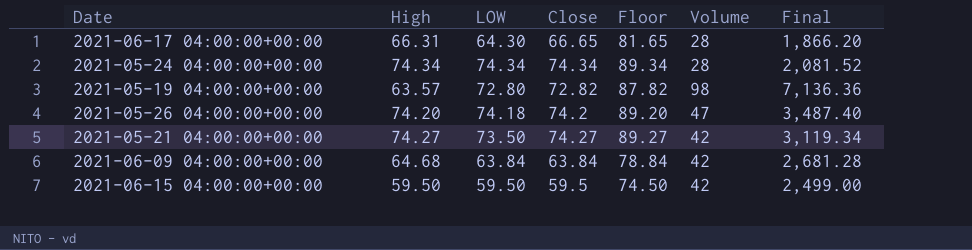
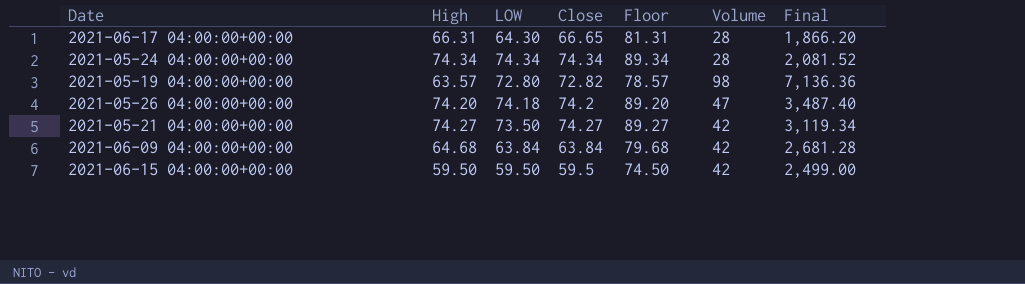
column Floor | formula: [Close] + 15 -> [High] + 15

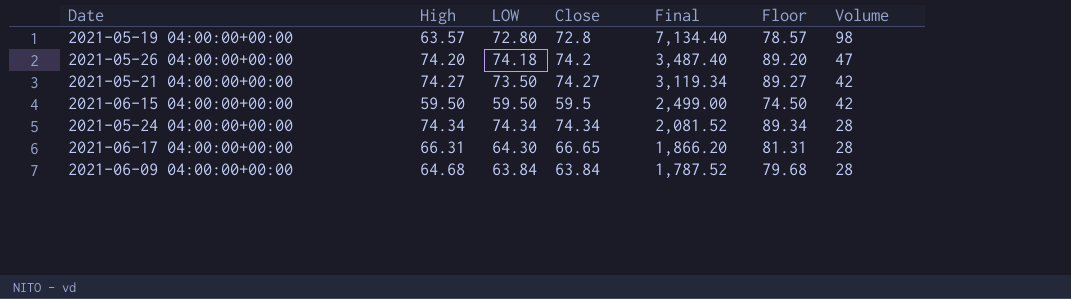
row order: none -> Final descending
column Final | position: 7 -> 5
2021-05-19 04:00:00+00:00 | Close: 72.82 -> 72.8
2021-05-19 04:00:00+00:00 | Final: 7,136.36 -> 7,134.40
2021-06-09 04:00:00+00:00 | Final: 2,681.28 -> 1,787.52
2021-06-09 04:00:00+00:00 | Volume: 42 -> 28

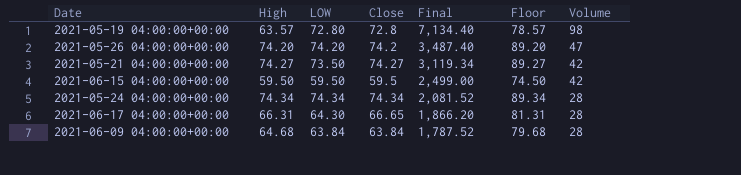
2021-05-26 04:00:00+00:00 | LOW: 74.18 -> 74.20

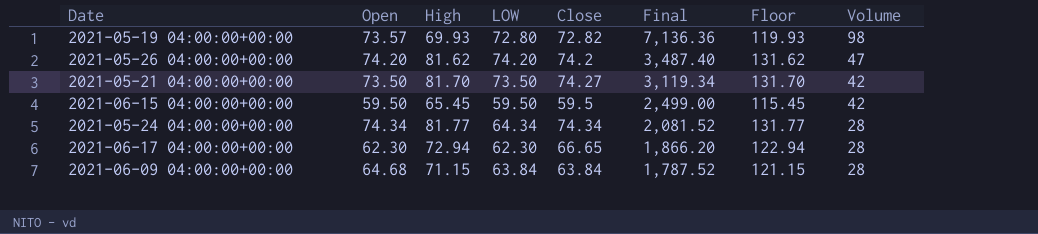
column Open | position: none -> 2
column Floor | formula: [High] + 15 -> [High] + 50
2021-05-19 04:00:00+00:00 | High: 63.57 -> 69.93
2021-05-19 04:00:00+00:00 | Close: 72.8 -> 72.82
2021-05-19 04:00:00+00:00 | Final: 7,134.40 -> 7,136.36
2021-05-26 04:00:00+00:00 | High: 74.20 -> 81.62
2021-05-21 04:00:00+00:00 | High: 74.27 -> 81.70
2021-06-15 04:00:00+00:00 | High: 59.50 -> 65.45
2021-05-24 04:00:00+00:00 | High: 74.34 -> 81.77
2021-05-24 04:00:00+00:00 | LOW: 74.34 -> 64.34
2021-06-17 04:00:00+00:00 | High: 66.31 -> 72.94
2021-06-17 04:00:00+00:00 | LOW: 64.30 -> 62.30
2021-06-09 04:00:00+00:00 | High: 64.68 -> 71.15

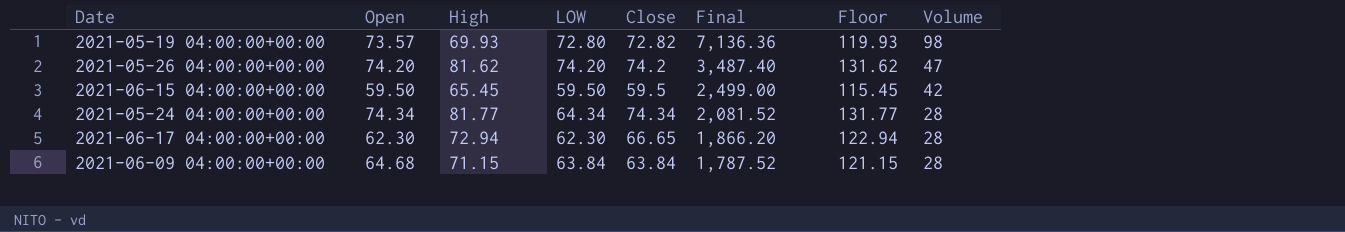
row 2021-05-21 04:00:00+00:00: 73.50 | 81.70 | 73.50 | 74.27 | 3,119.34 | 131.70 | 42 -> none

